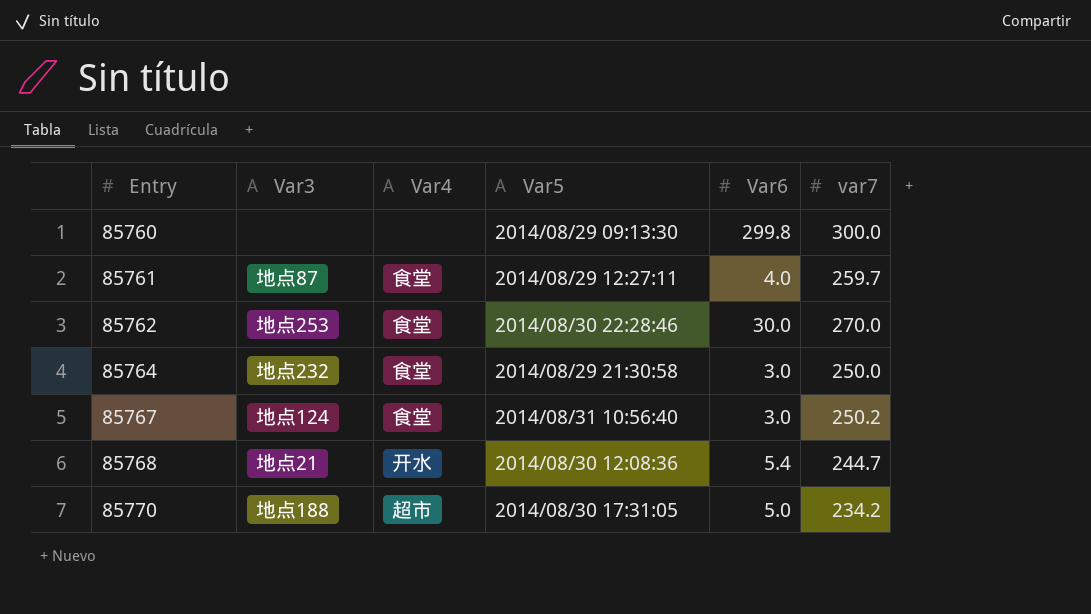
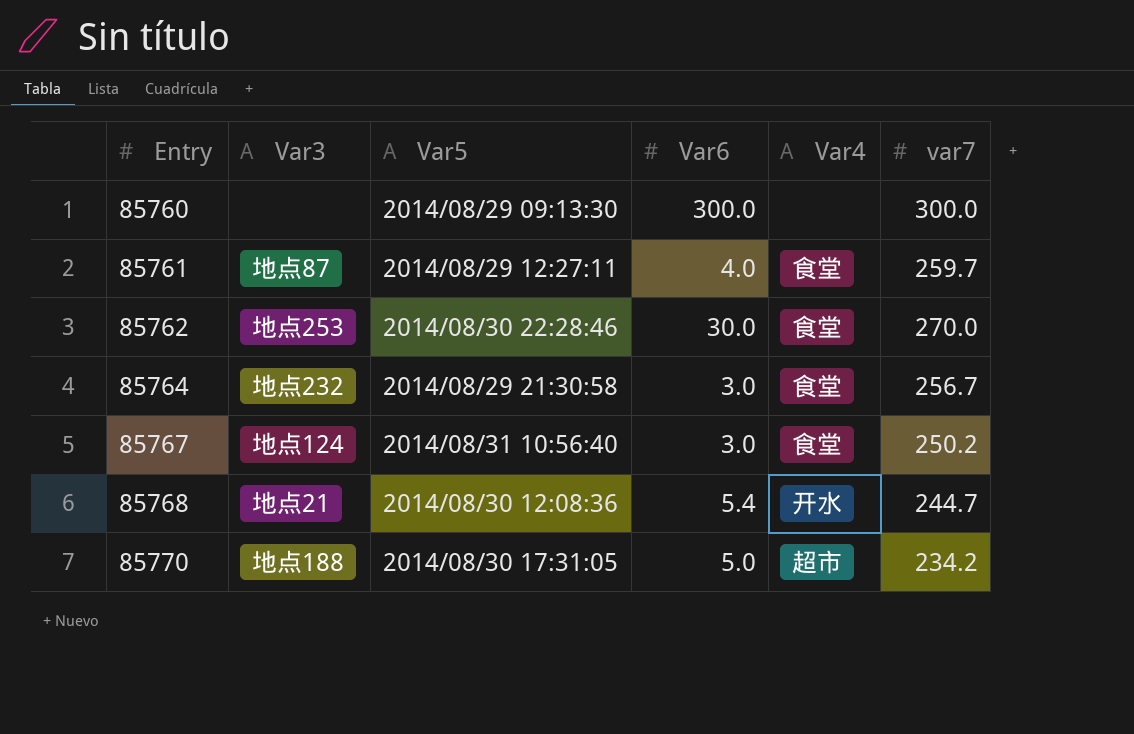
column Var4 | position: 3 -> 5
85760 | Var6: 299.8 -> 300.0
85764 | var7: 250.0 -> 256.7

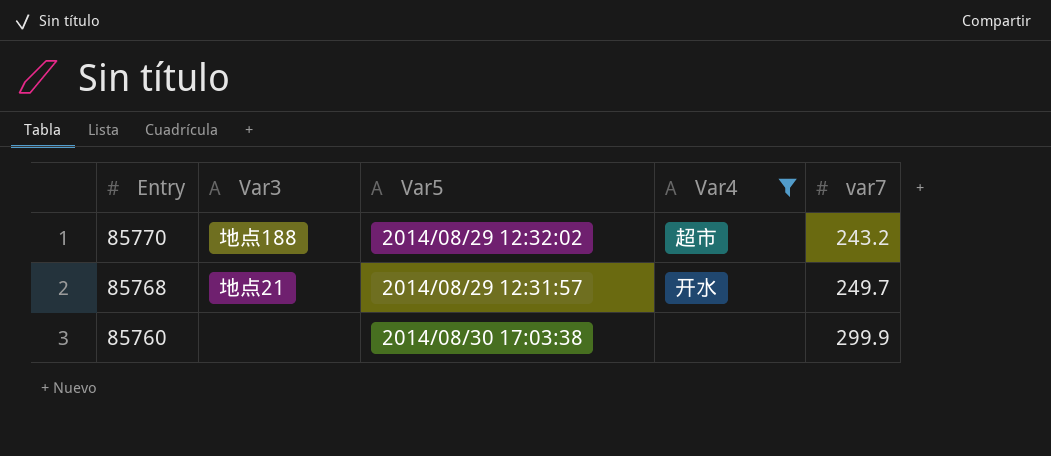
filter: none -> Var4 != 食堂
row order: Entry ascending -> Entry descending
column Var6 | position: 4 -> none
85770 | Var5: 2014/08/30 17:31:05 -> 2014/08/29 12:32:02
85770 | var7: 234.2 -> 243.2
85768 | Var5: 2014/08/30 12:08:36 -> 2014/08/29 12:31:57
85768 | var7: 244.7 -> 249.7
85760 | Var5: 2014/08/29 09:13:30 -> 2014/08/30 17:03:38
85760 | var7: 300.0 -> 299.9

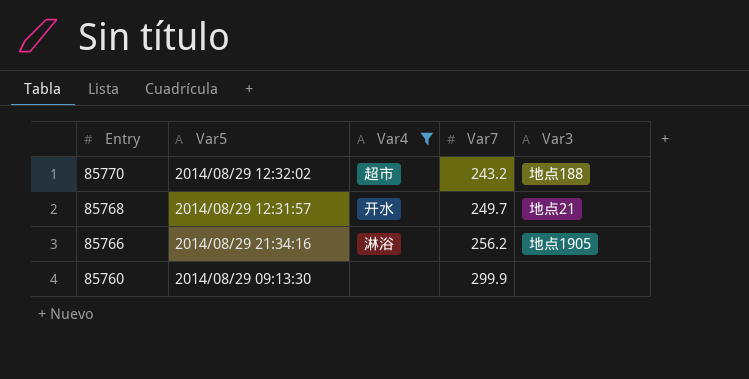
column name: var7 -> Var7
column Var3 | position: 2 -> 5
row 85766: none -> 2014/08/29 21:34:16 | 淋浴 | 256.2 | 地点1905
85760 | Var5: 2014/08/30 17:03:38 -> 2014/08/29 09:13:30

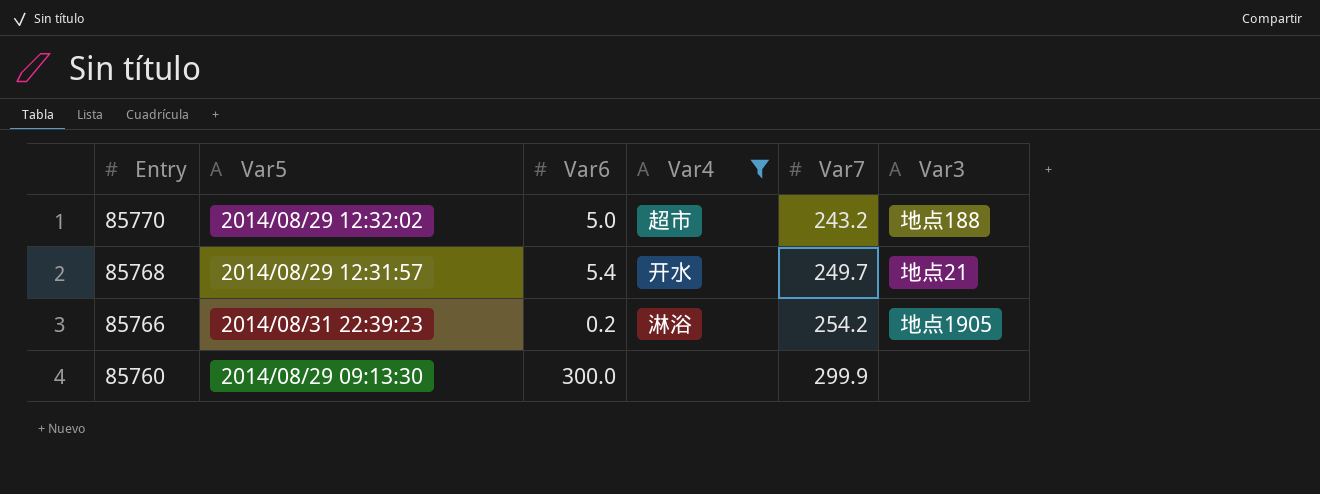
column Var6 | position: none -> 3
85766 | Var5: 2014/08/29 21:34:16 -> 2014/08/31 22:39:23
85766 | Var7: 256.2 -> 254.2

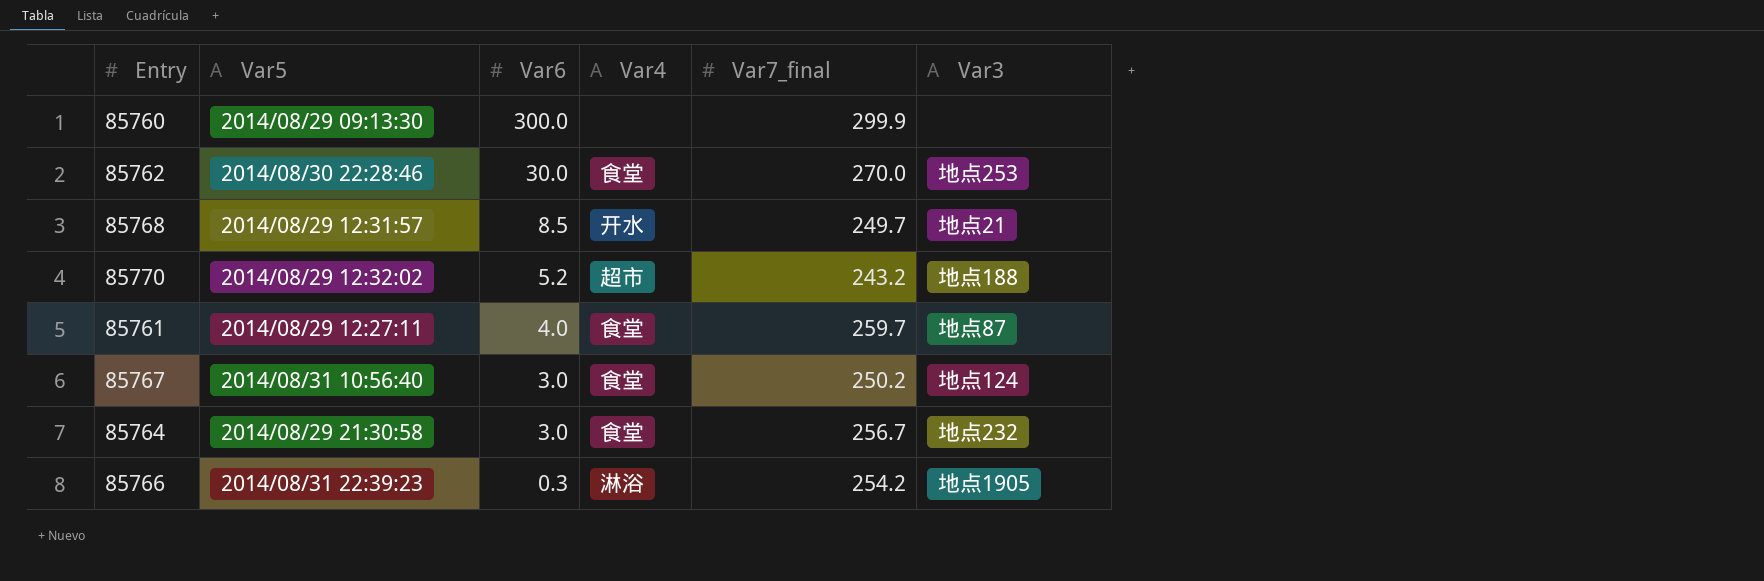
filter: Var4 != 食堂 -> none
row order: Entry descending -> Var6 descending
column name: Var7 -> Var7_final
85768 | Var6: 5.4 -> 8.5
85770 | Var6: 5.0 -> 5.2
85766 | Var6: 0.2 -> 0.3

